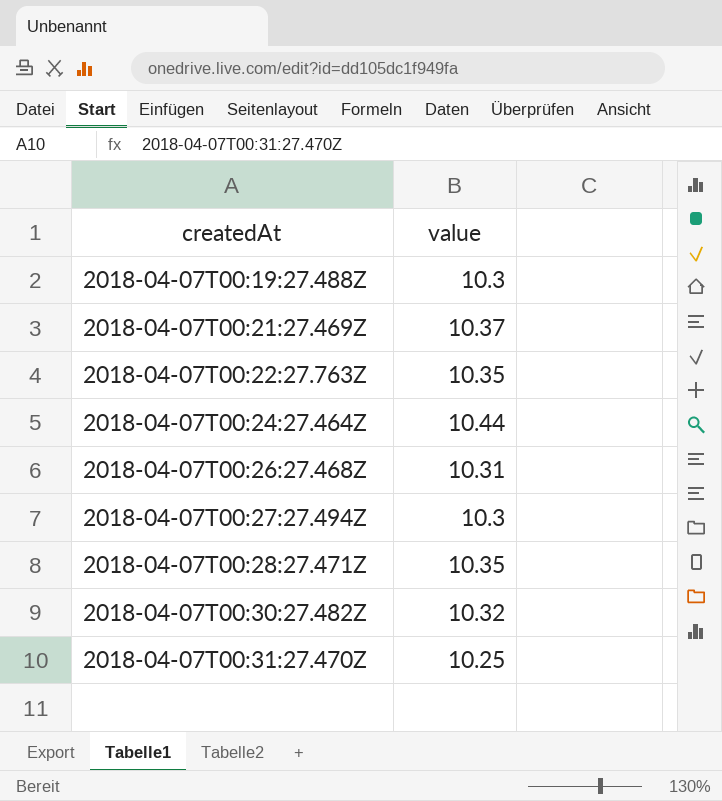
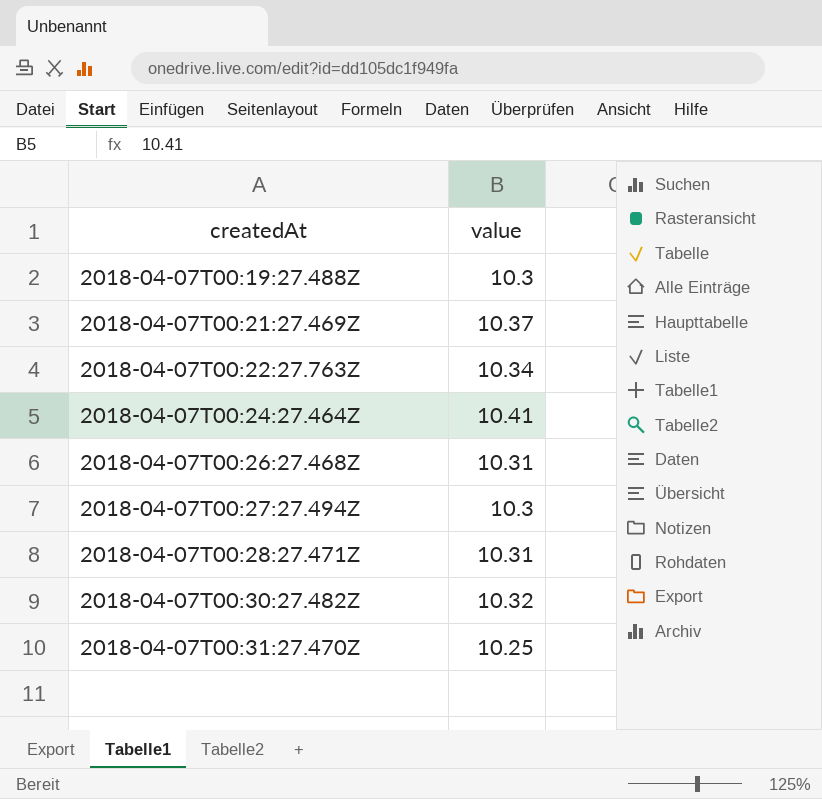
2018-04-07T00:22:27.763Z | value: 10.35 -> 10.34
2018-04-07T00:24:27.464Z | value: 10.44 -> 10.41
2018-04-07T00:28:27.471Z | value: 10.35 -> 10.31

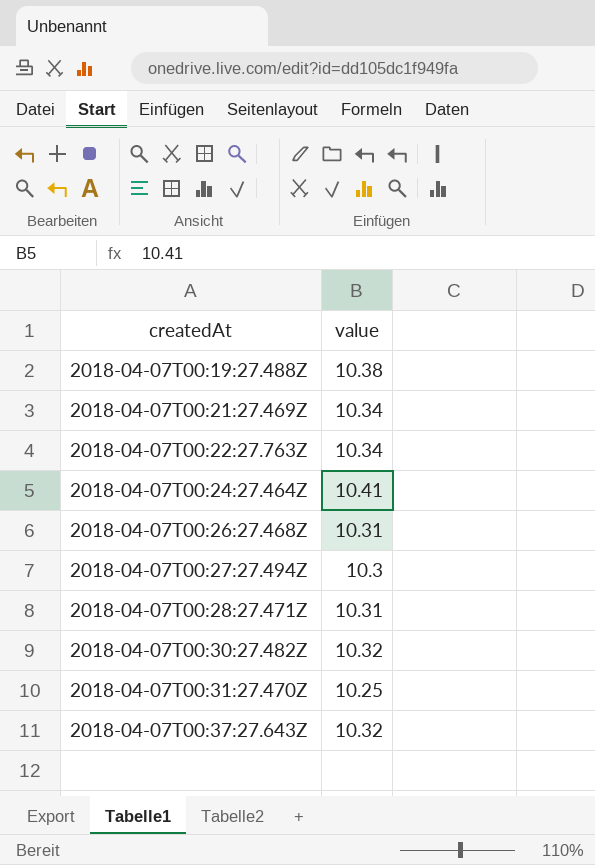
2018-04-07T00:19:27.488Z | value: 10.3 -> 10.38
2018-04-07T00:21:27.469Z | value: 10.37 -> 10.34
row 2018-04-07T00:37:27.643Z: none -> 10.32

